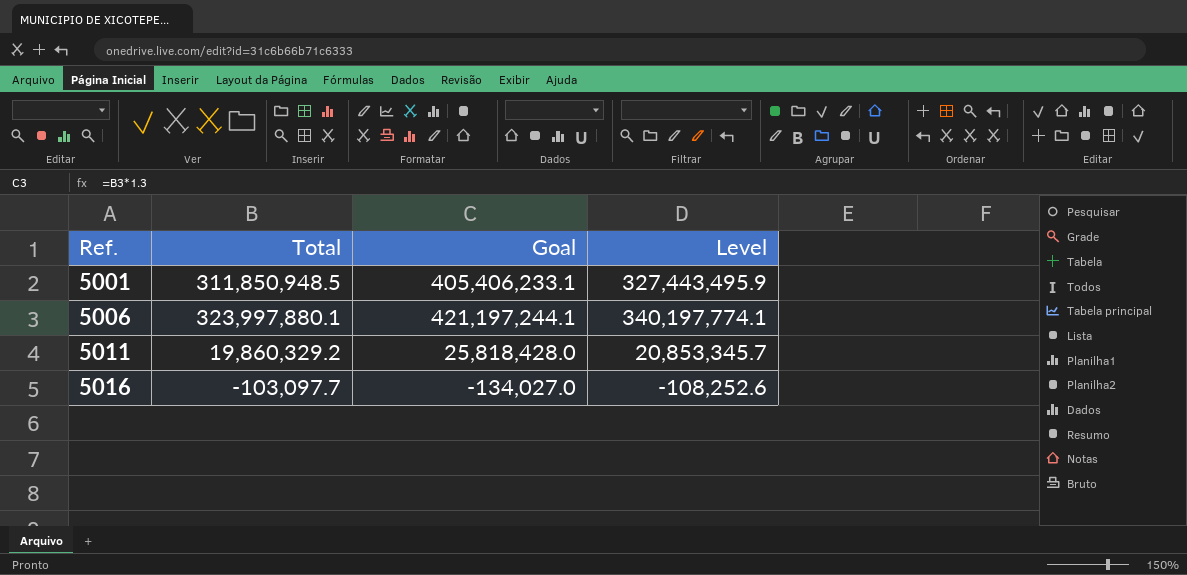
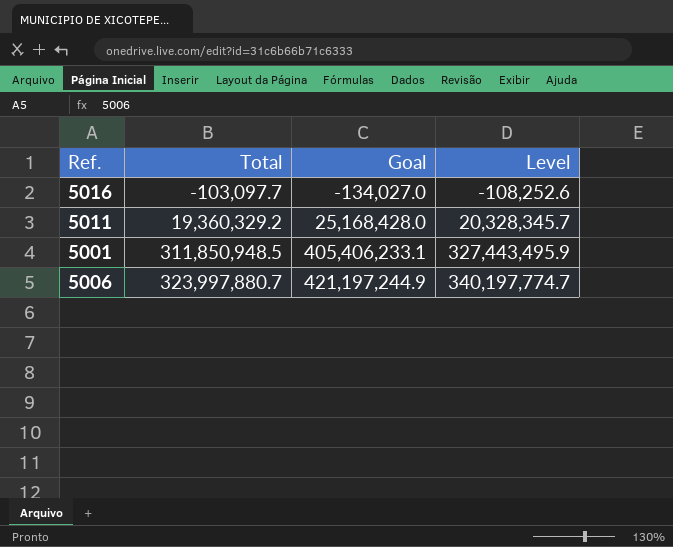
row order: Ref. ascending -> Total ascending
5011 | Total: 19,860,329.2 -> 19,360,329.2
5011 | Goal: 25,818,428.0 -> 25,168,428.0
5011 | Level: 20,853,345.7 -> 20,328,345.7
5006 | Total: 323,997,880.1 -> 323,997,880.7
5006 | Goal: 421,197,244.1 -> 421,197,244.9
5006 | Level: 340,197,774.1 -> 340,197,774.7

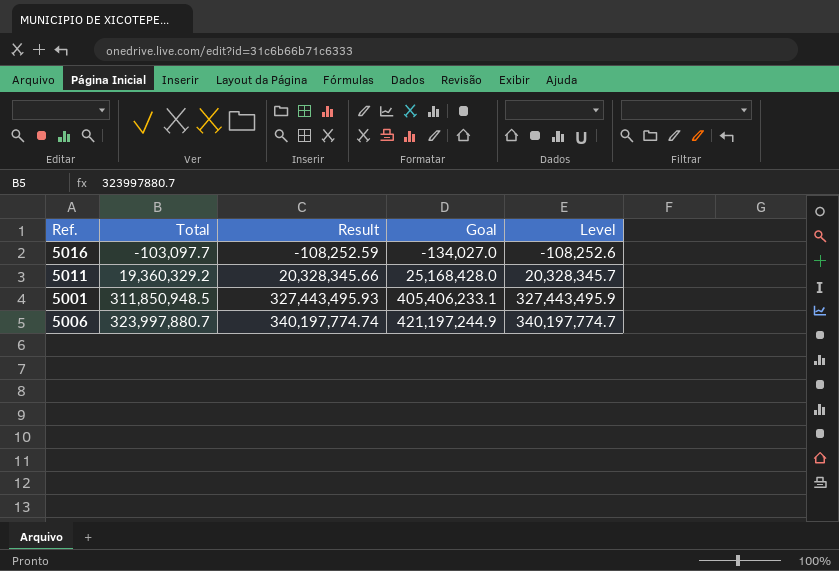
column Result | formula: none -> [Total] * 1.05

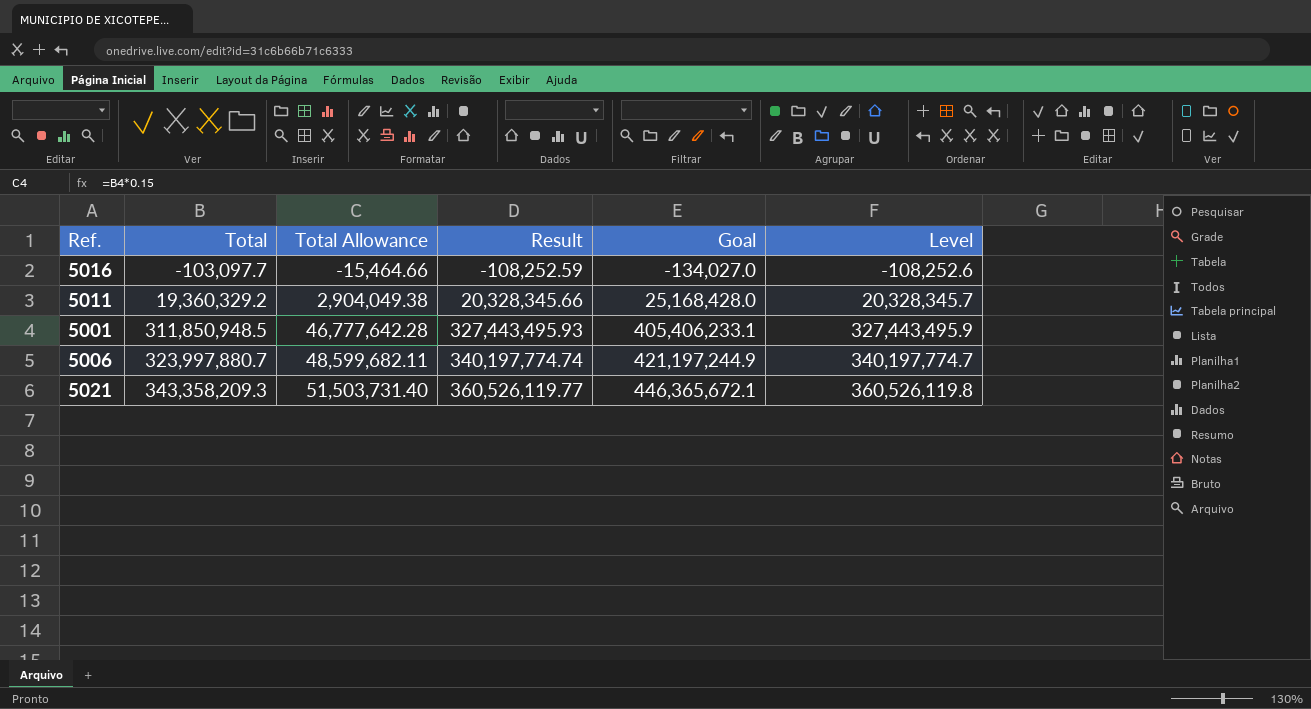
column Total Allowance | formula: none -> [Total] * 0.15
row 5021: none -> 343,358,209.3 | 51,503,731.40 | 360,526,119.77 | 446,365,672.1 | 360,526,119.8

